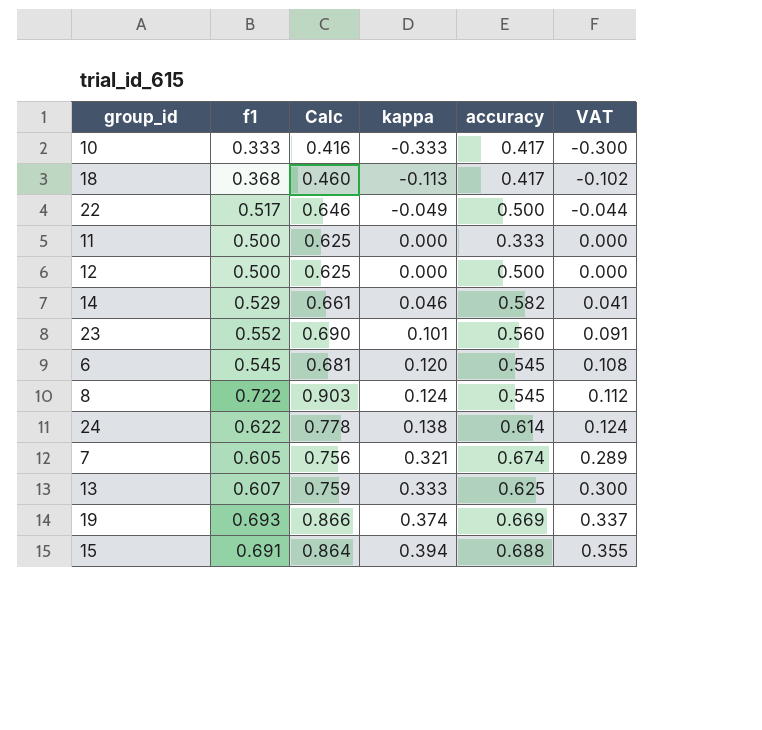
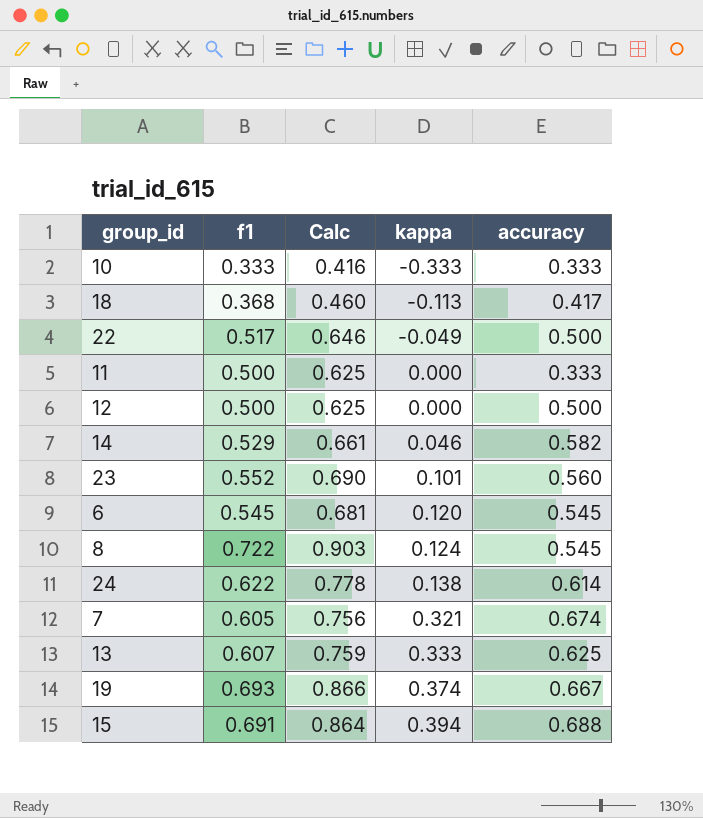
column VAT | formula: [kappa] * 0.9 -> none
10 | accuracy: 0.417 -> 0.333
19 | accuracy: 0.669 -> 0.667

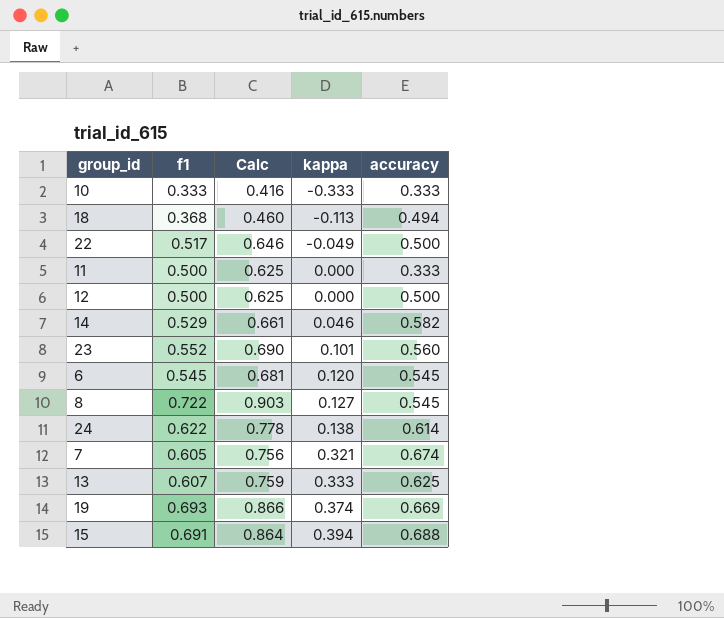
18 | accuracy: 0.417 -> 0.494
8 | kappa: 0.124 -> 0.127
19 | accuracy: 0.667 -> 0.669

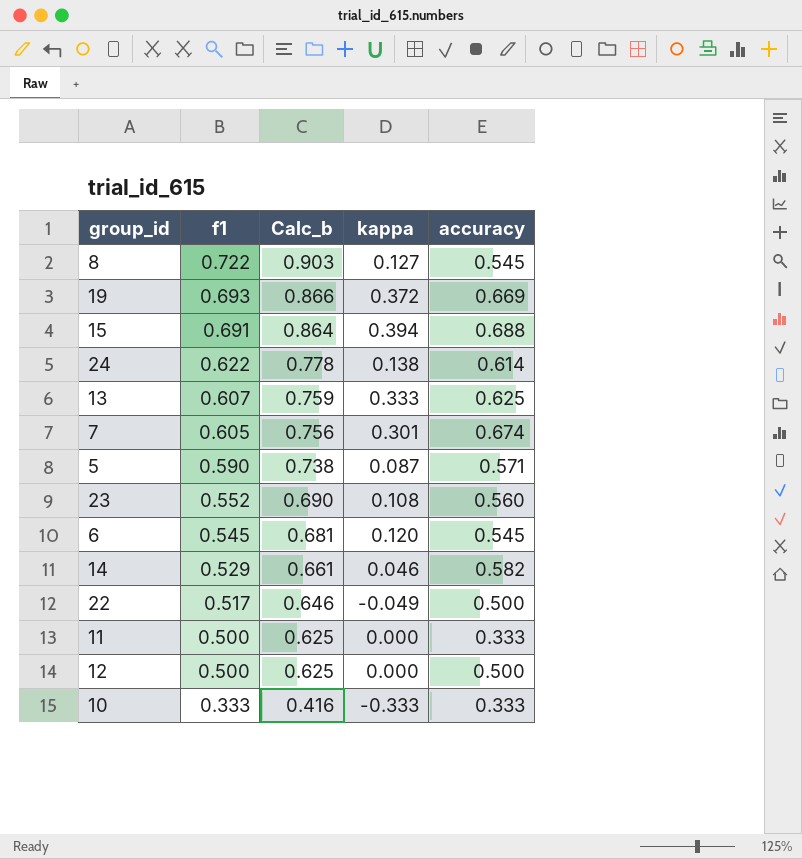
row order: kappa ascending -> f1 descending
column name: Calc -> Calc_b
row 18: 0.368 | 0.460 | -0.113 | 0.494 -> none
19 | kappa: 0.374 -> 0.372
7 | kappa: 0.321 -> 0.301
row 5: none -> 0.590 | 0.738 | 0.087 | 0.571
23 | kappa: 0.101 -> 0.108

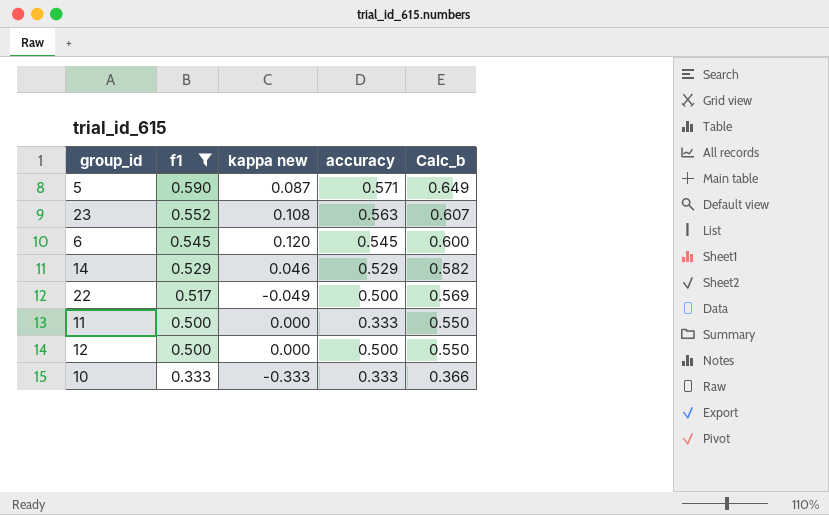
filter: none -> f1 <= 0.590
column name: kappa -> kappa new
column Calc_b | formula: [f1] * 1.25 -> [f1] * 1.1
column Calc_b | position: 3 -> 5
23 | accuracy: 0.560 -> 0.563
14 | accuracy: 0.582 -> 0.529

